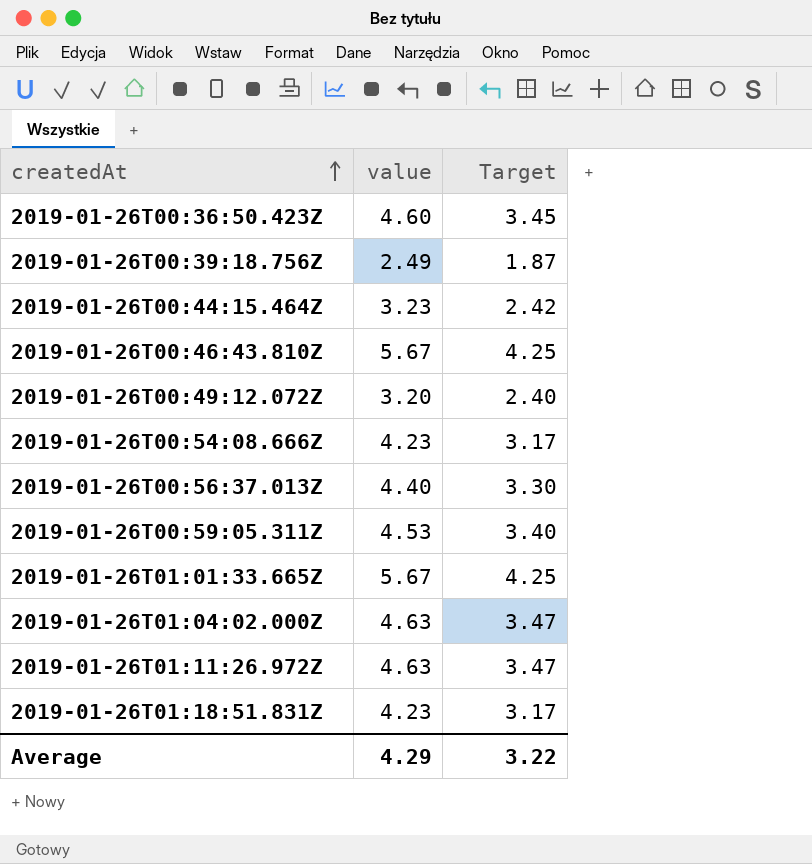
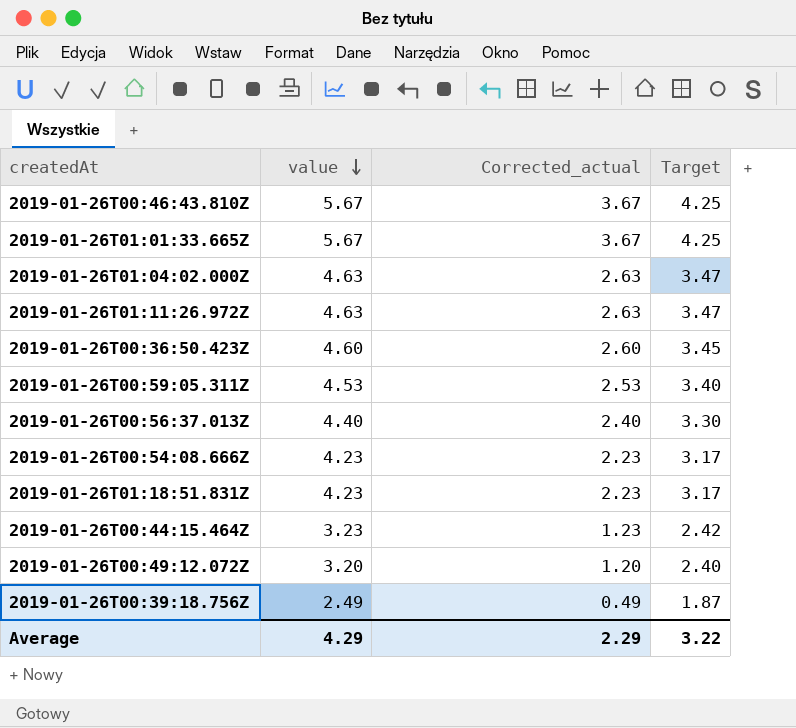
row order: createdAt ascending -> value descending
column Corrected_actual | formula: none -> [value] - 2

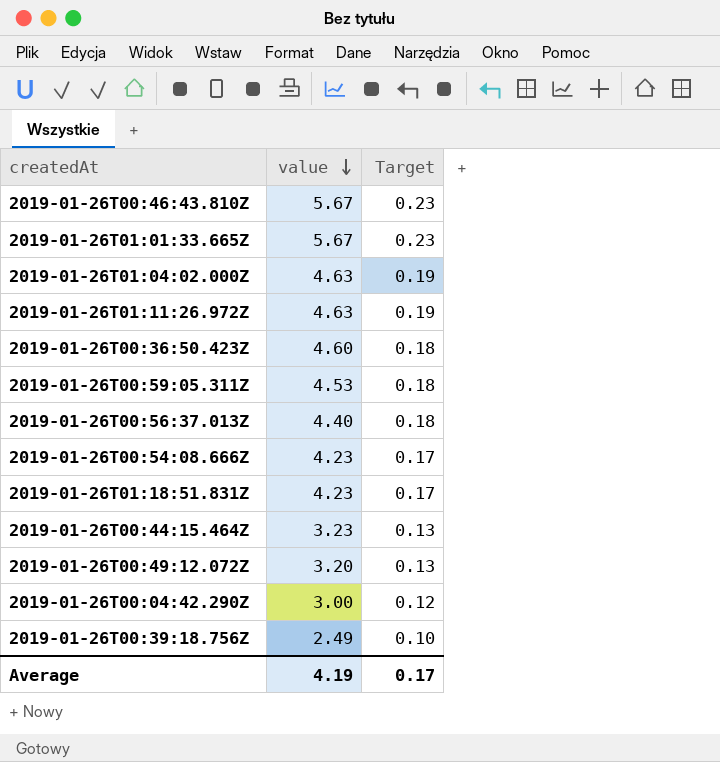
column Corrected_actual | formula: [value] - 2 -> none
column Target | formula: [value] * 0.75 -> [value] * 0.04
row 2019-01-26T00:04:42.290Z: none -> 3.00 | 0.12
Average | value: 4.29 -> 4.19
Average | Target: 3.22 -> 0.17

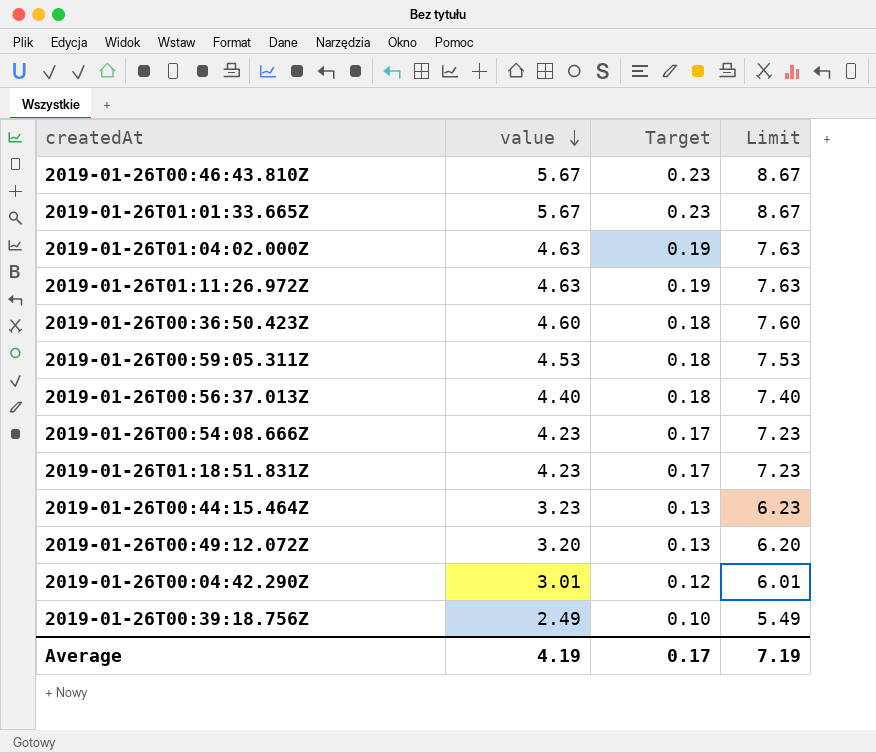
column Limit | formula: none -> [value] + 3
2019-01-26T00:04:42.290Z | value: 3.00 -> 3.01

